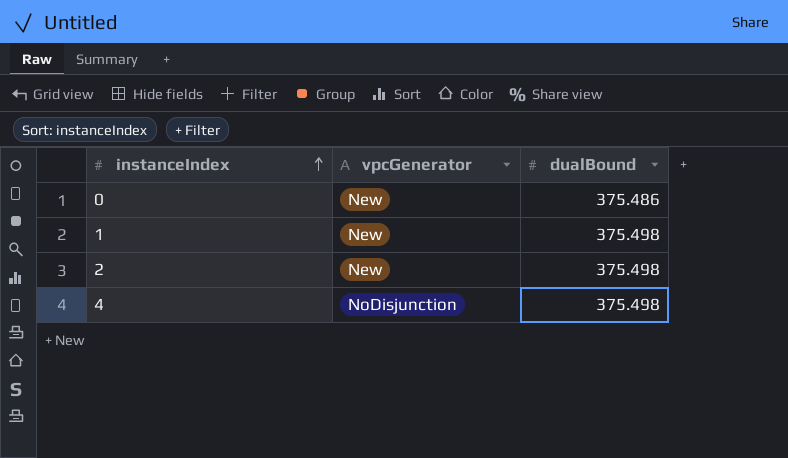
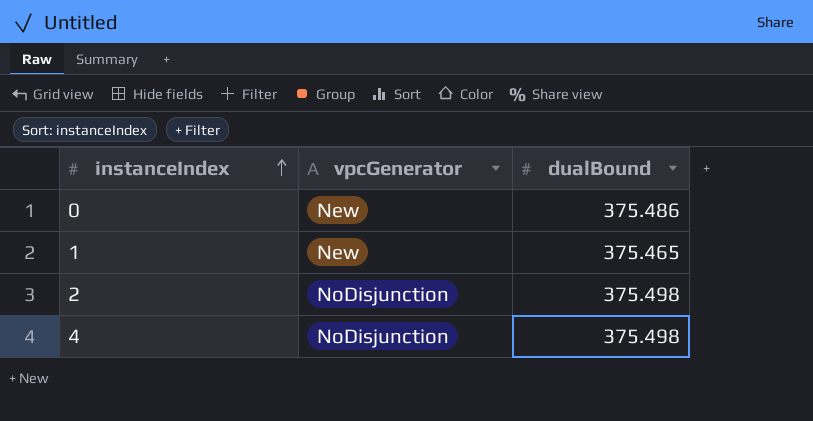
1 | dualBound: 375.498 -> 375.465
2 | vpcGenerator: New -> NoDisjunction

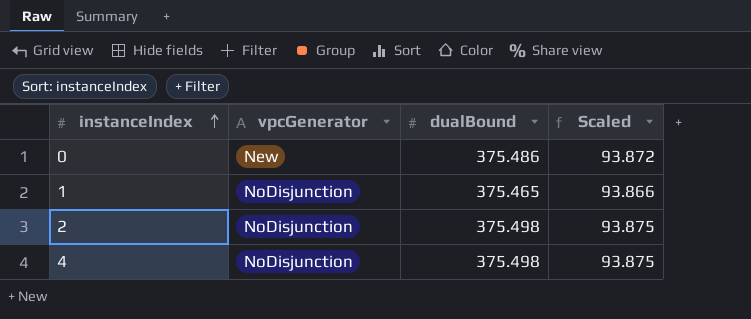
column Scaled | formula: none -> [dualBound] * 0.25
1 | vpcGenerator: New -> NoDisjunction

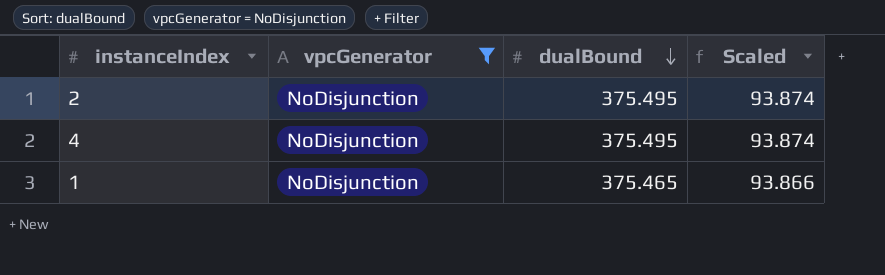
filter: none -> vpcGenerator = NoDisjunction
row order: instanceIndex ascending -> dualBound descending
2 | dualBound: 375.498 -> 375.495
2 | Scaled: 93.875 -> 93.874
4 | dualBound: 375.498 -> 375.495
4 | Scaled: 93.875 -> 93.874

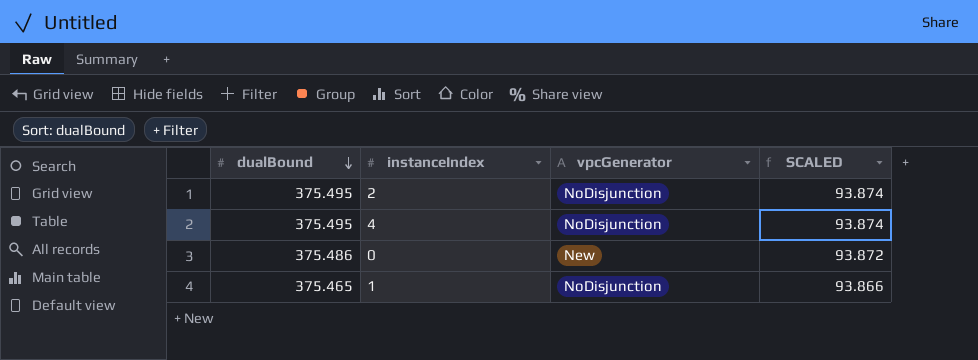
filter: vpcGenerator = NoDisjunction -> none
column dualBound | position: 3 -> 1
column name: Scaled -> SCALED

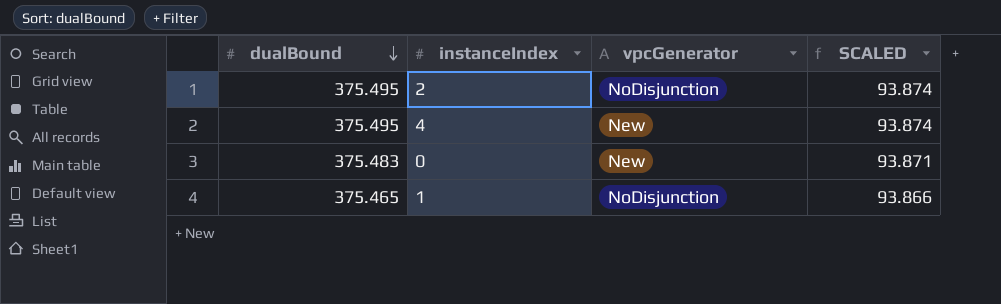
4 | vpcGenerator: NoDisjunction -> New
0 | dualBound: 375.486 -> 375.483
0 | SCALED: 93.872 -> 93.871

